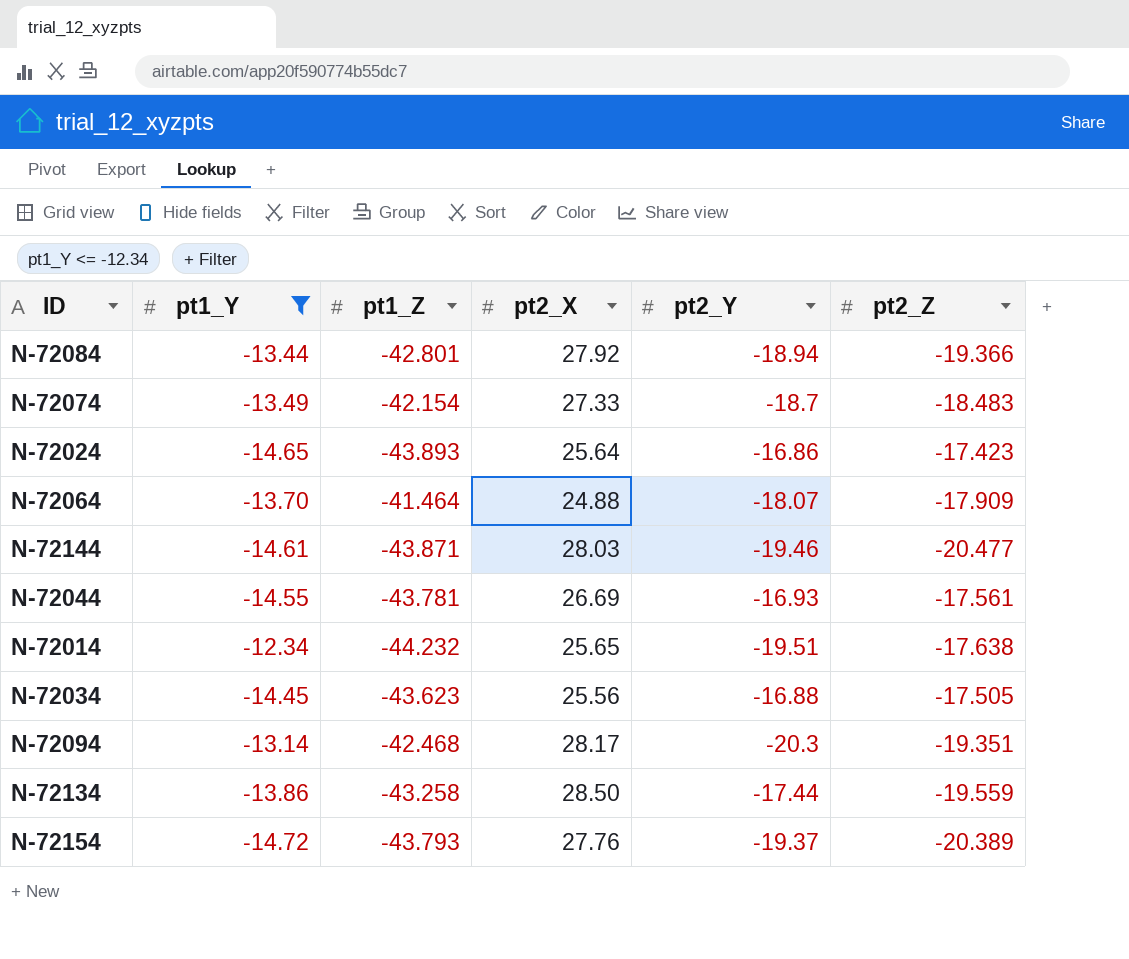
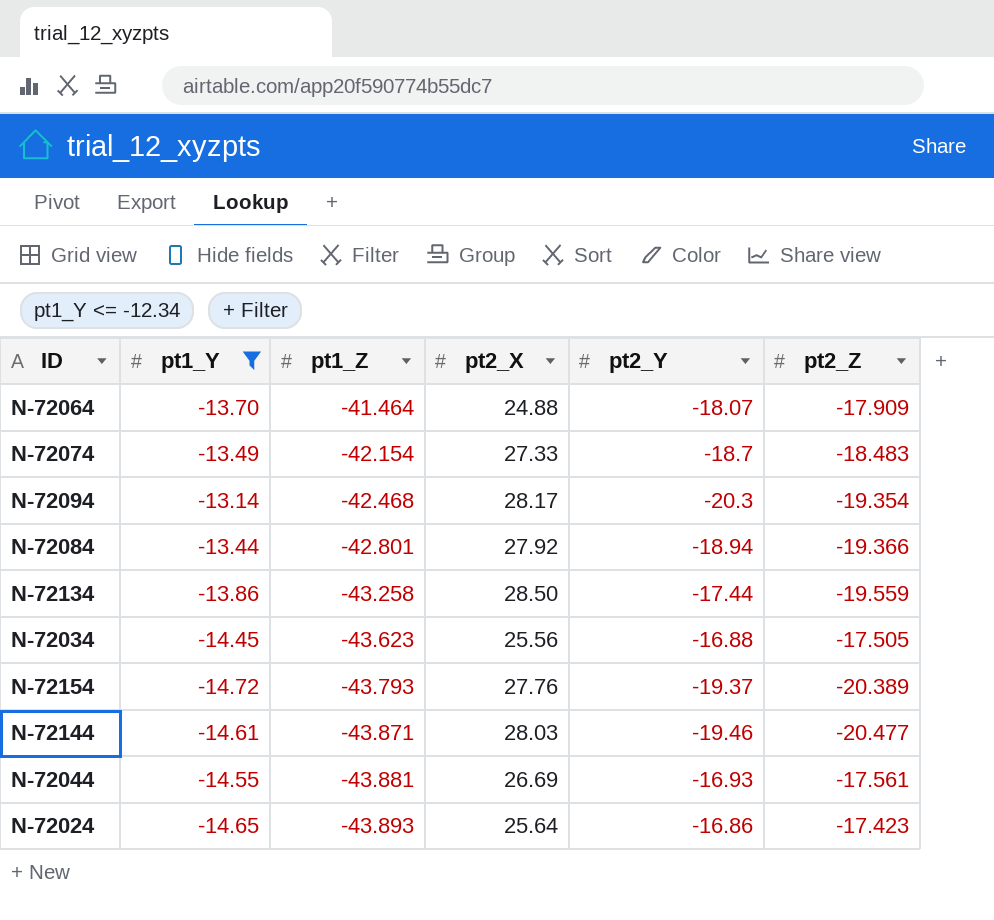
row order: none -> pt1_Z descending
row N-72014: -12.34 | -44.232 | 25.65 | -19.51 | -17.638 -> none
N-72094 | pt2_Z: -19.351 -> -19.354
N-72044 | pt1_Z: -43.781 -> -43.881

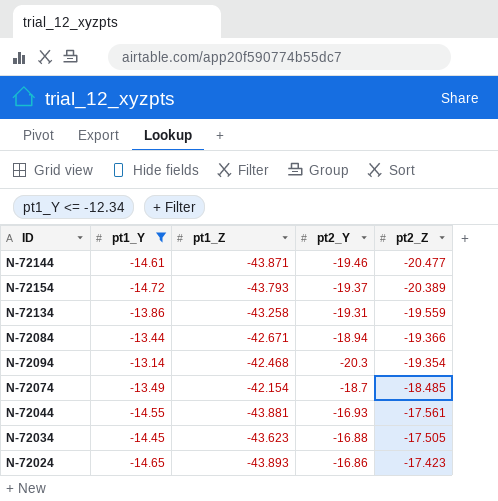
row order: pt1_Z descending -> pt2_Z ascending
column pt2_X | position: 4 -> none
row N-72064: -13.70 | -41.464 | 24.88 | -18.07 | -17.909 -> none
N-72134 | pt2_Y: -17.44 -> -19.31
N-72084 | pt1_Z: -42.801 -> -42.671
N-72074 | pt2_Z: -18.483 -> -18.485

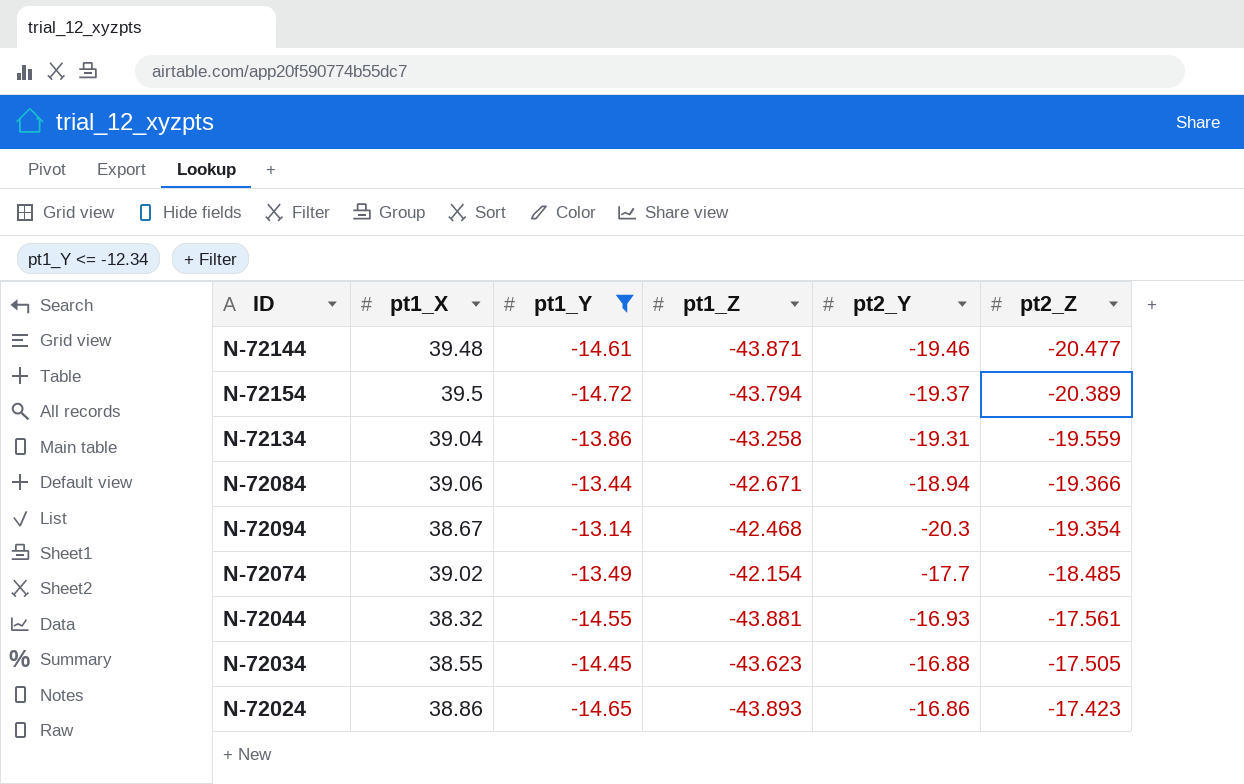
column pt1_X | position: none -> 2
N-72154 | pt1_Z: -43.793 -> -43.794
N-72074 | pt2_Y: -18.7 -> -17.7

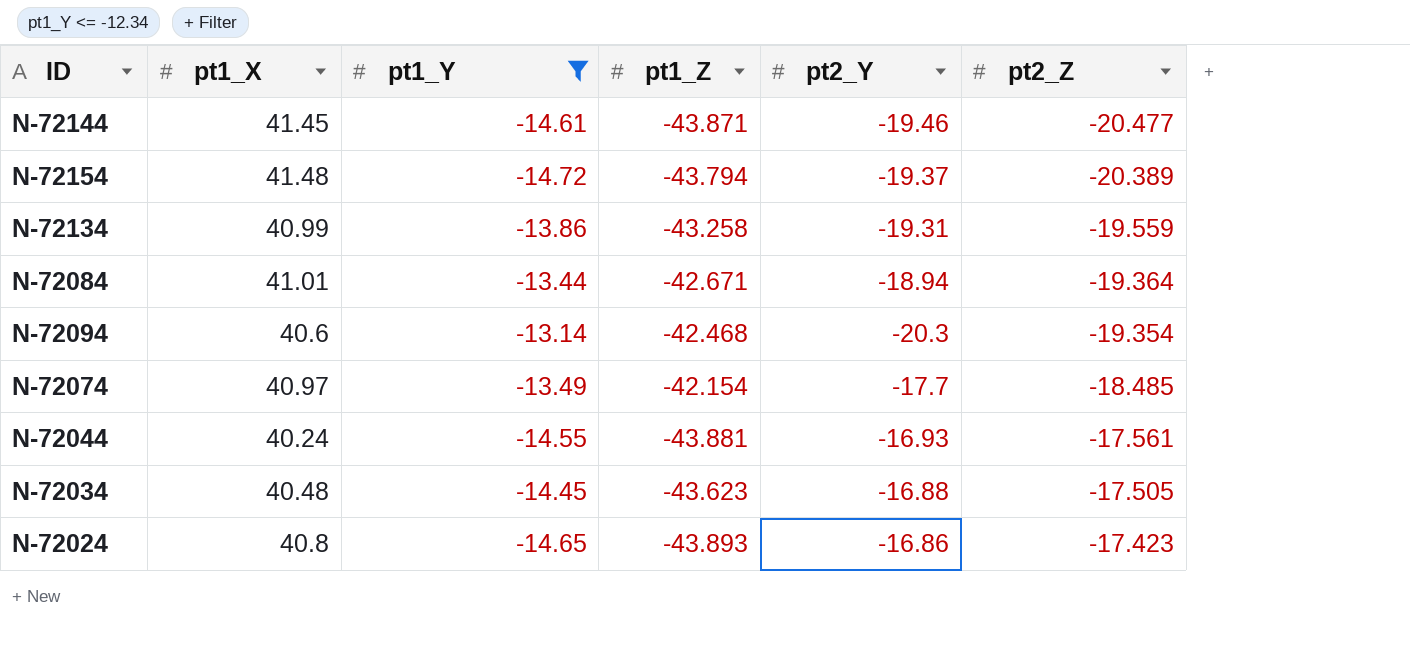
N-72144 | pt1_X: 39.48 -> 41.45
N-72154 | pt1_X: 39.5 -> 41.48
N-72134 | pt1_X: 39.04 -> 40.99
N-72084 | pt1_X: 39.06 -> 41.01
N-72084 | pt2_Z: -19.366 -> -19.364
N-72094 | pt1_X: 38.67 -> 40.6
N-72074 | pt1_X: 39.02 -> 40.97
N-72044 | pt1_X: 38.32 -> 40.24
N-72034 | pt1_X: 38.55 -> 40.48
N-72024 | pt1_X: 38.86 -> 40.8

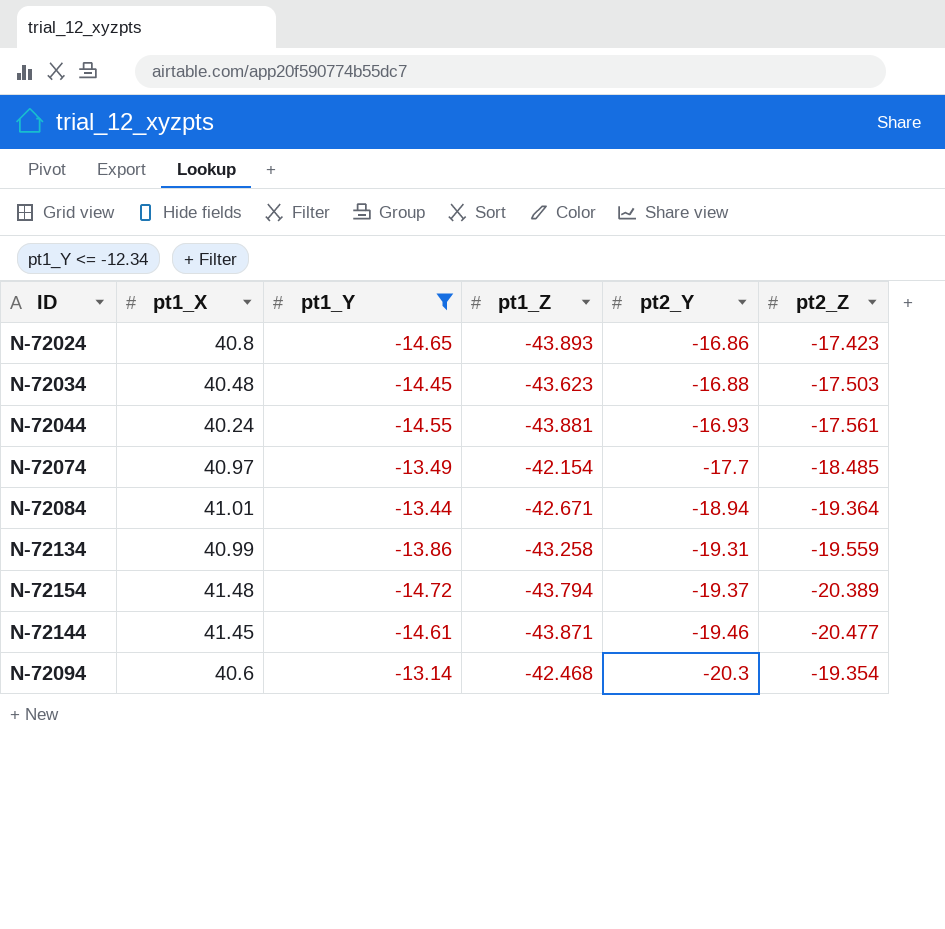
row order: pt2_Z ascending -> pt2_Y descending
N-72034 | pt2_Z: -17.505 -> -17.503

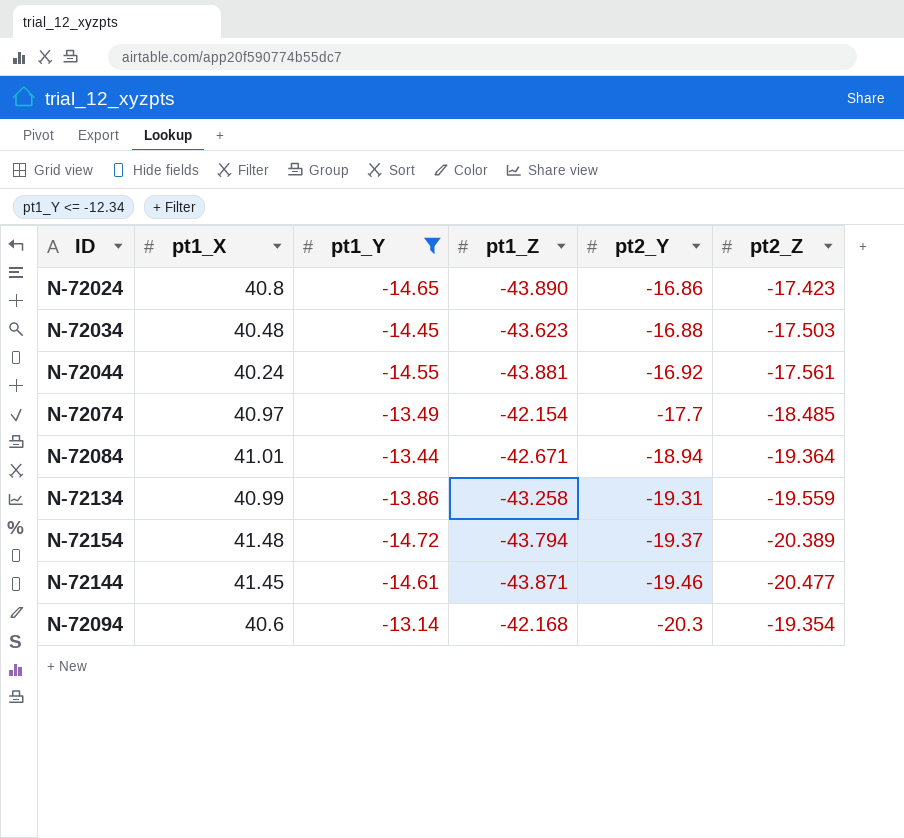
N-72024 | pt1_Z: -43.893 -> -43.890
N-72044 | pt2_Y: -16.93 -> -16.92
N-72094 | pt1_Z: -42.468 -> -42.168

